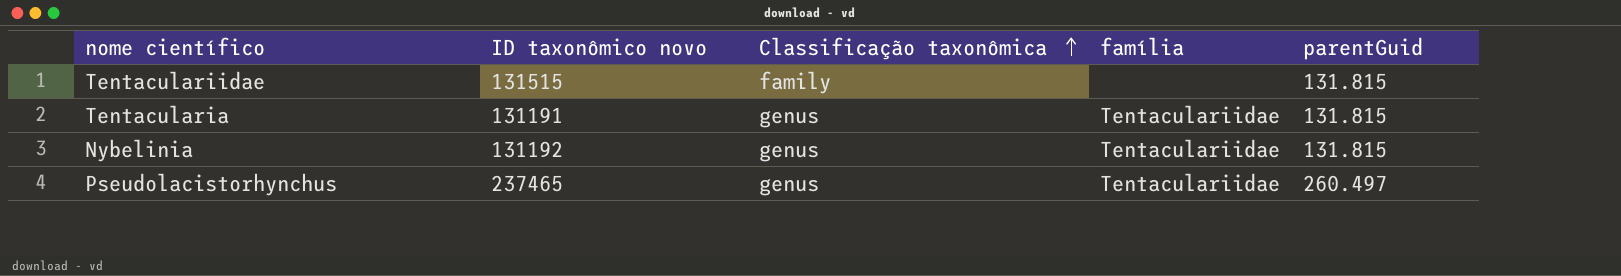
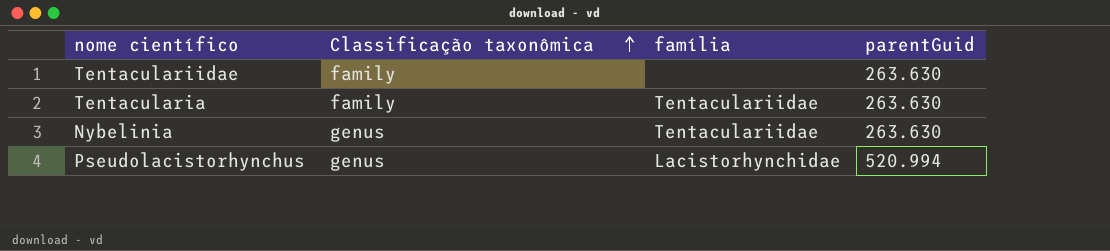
column ID taxonômico novo | position: 2 -> none
Tentaculariidae | parentGuid: 131.815 -> 263.630
Tentacularia | Classificação taxonômica: genus -> family
Tentacularia | parentGuid: 131.815 -> 263.630
Nybelinia | parentGuid: 131.815 -> 263.630
Pseudolacistorhynchus | família: Tentaculariidae -> Lacistorhynchidae
Pseudolacistorhynchus | parentGuid: 260.497 -> 520.994

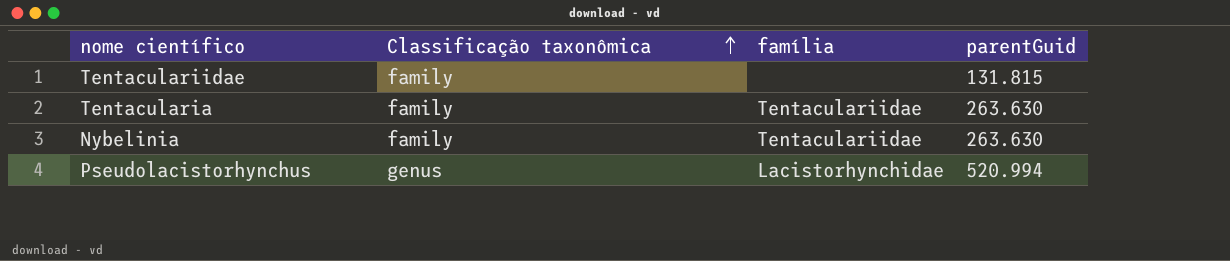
Tentaculariidae | parentGuid: 263.630 -> 131.815
Nybelinia | Classificação taxonômica: genus -> family

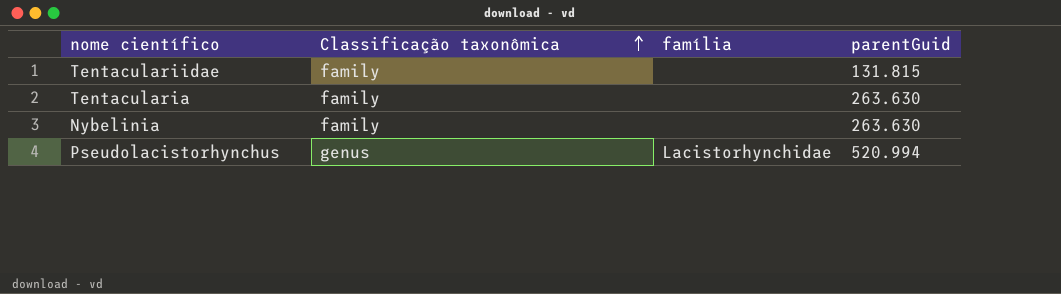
Tentacularia | família: Tentaculariidae -> none
Nybelinia | família: Tentaculariidae -> none

